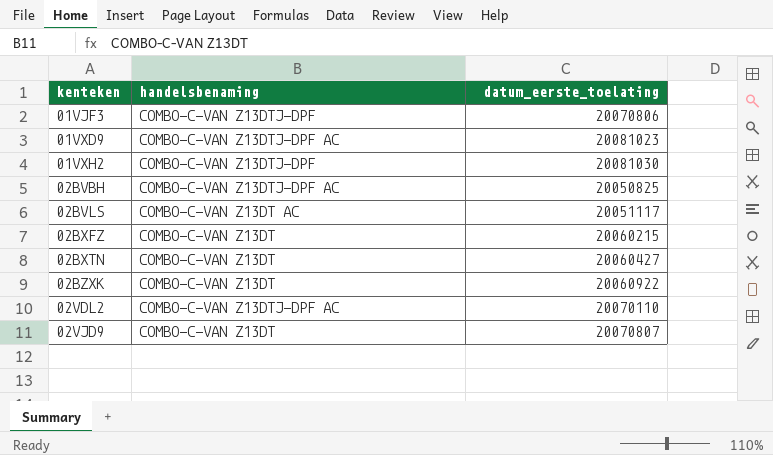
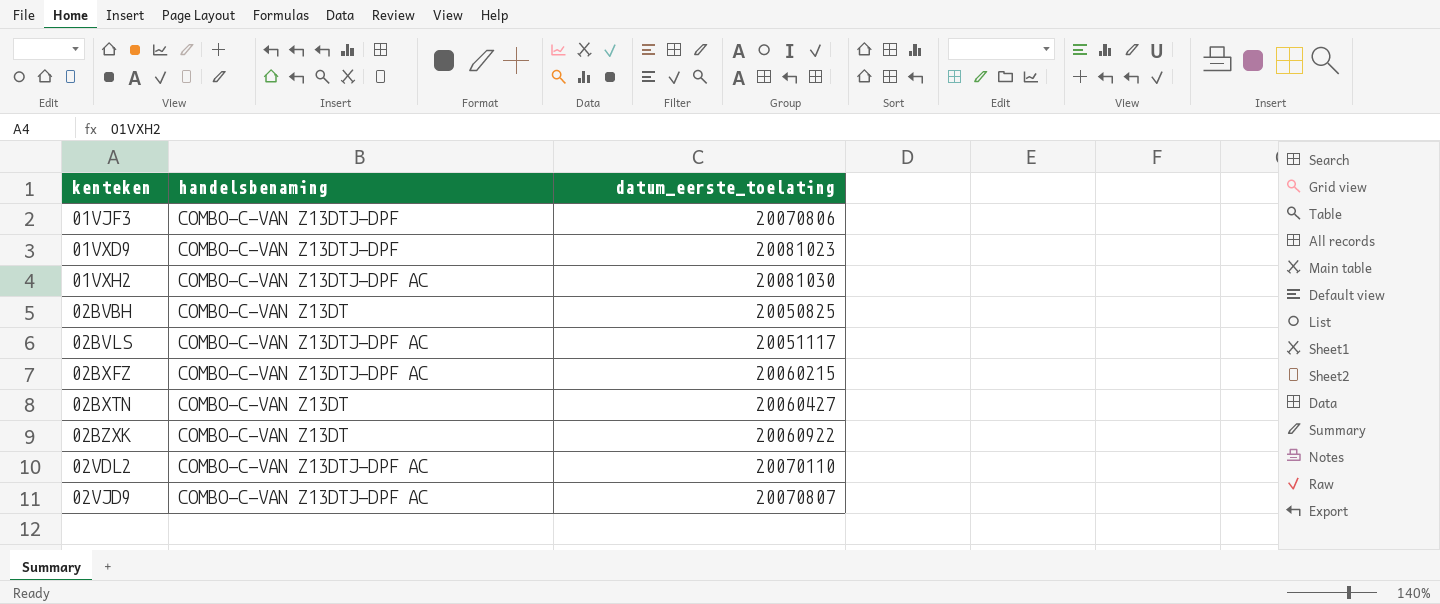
01VXD9 | handelsbenaming: COMBO-C-VAN Z13DTJ-DPF AC -> COMBO-C-VAN Z13DTJ-DPF
01VXH2 | handelsbenaming: COMBO-C-VAN Z13DTJ-DPF -> COMBO-C-VAN Z13DTJ-DPF AC
02BVBH | handelsbenaming: COMBO-C-VAN Z13DTJ-DPF AC -> COMBO-C-VAN Z13DT
02BVLS | handelsbenaming: COMBO-C-VAN Z13DT AC -> COMBO-C-VAN Z13DTJ-DPF AC
02BXFZ | handelsbenaming: COMBO-C-VAN Z13DT -> COMBO-C-VAN Z13DTJ-DPF AC
02VJD9 | handelsbenaming: COMBO-C-VAN Z13DT -> COMBO-C-VAN Z13DTJ-DPF AC

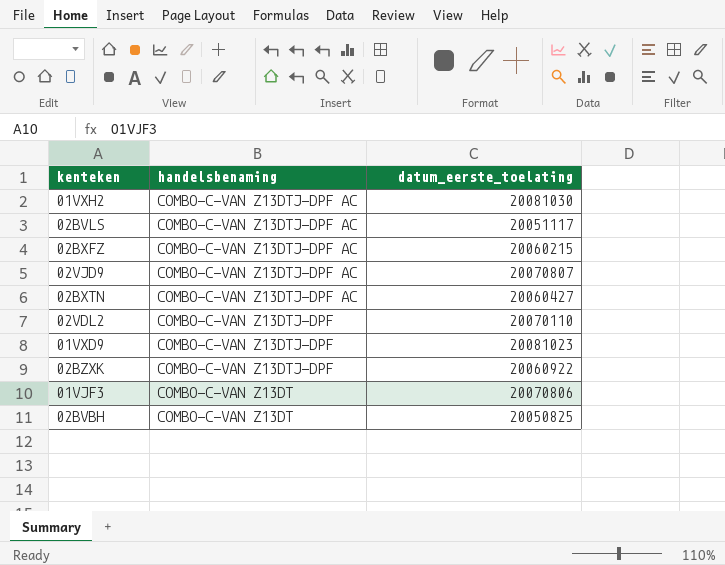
row order: kenteken ascending -> handelsbenaming descending
02BXTN | handelsbenaming: COMBO-C-VAN Z13DT -> COMBO-C-VAN Z13DTJ-DPF AC
02VDL2 | handelsbenaming: COMBO-C-VAN Z13DTJ-DPF AC -> COMBO-C-VAN Z13DTJ-DPF
02BZXK | handelsbenaming: COMBO-C-VAN Z13DT -> COMBO-C-VAN Z13DTJ-DPF
01VJF3 | handelsbenaming: COMBO-C-VAN Z13DTJ-DPF -> COMBO-C-VAN Z13DT

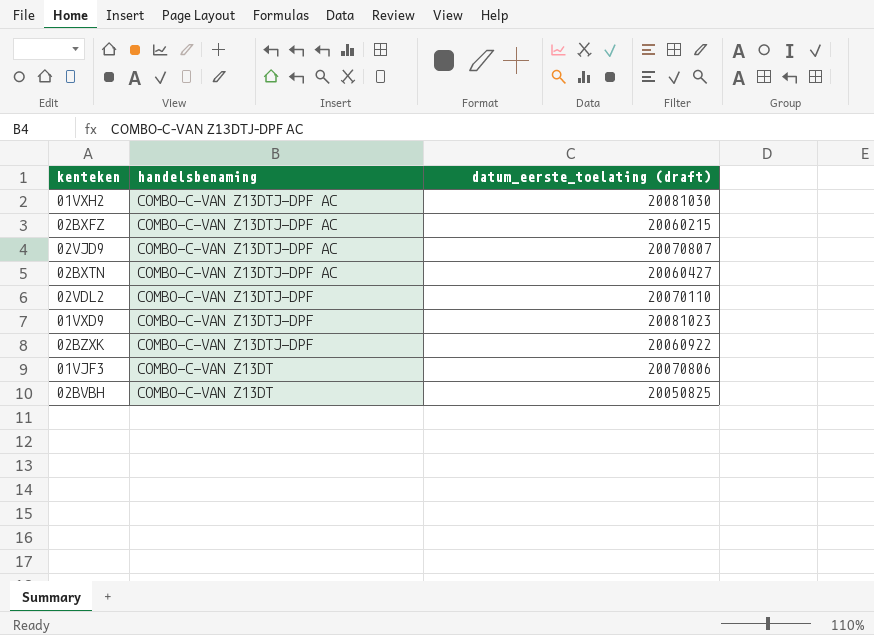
column name: datum_eerste_toelating -> datum_eerste_toelating (draft)
row 02BVLS: COMBO-C-VAN Z13DTJ-DPF AC | 20051117 -> none

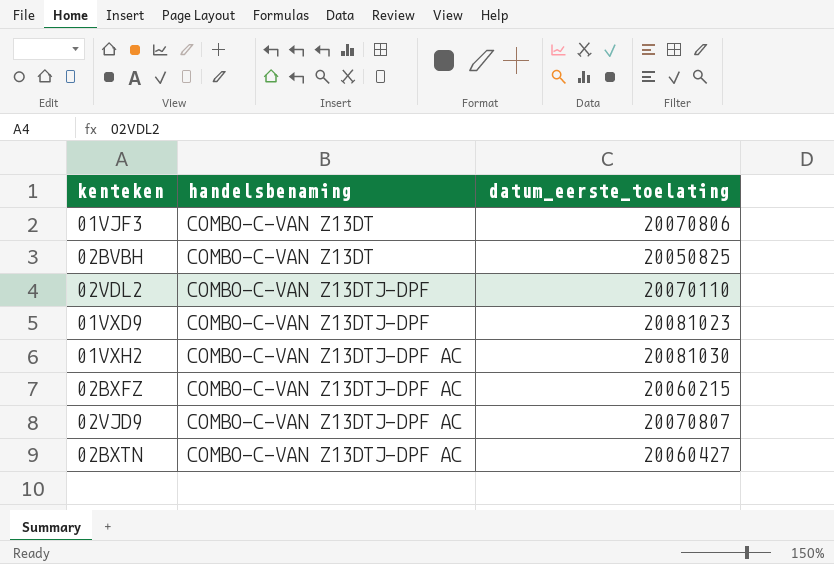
row order: handelsbenaming descending -> handelsbenaming ascending
column name: datum_eerste_toelating (draft) -> datum_eerste_toelating
row 02BZXK: COMBO-C-VAN Z13DTJ-DPF | 20060922 -> none

